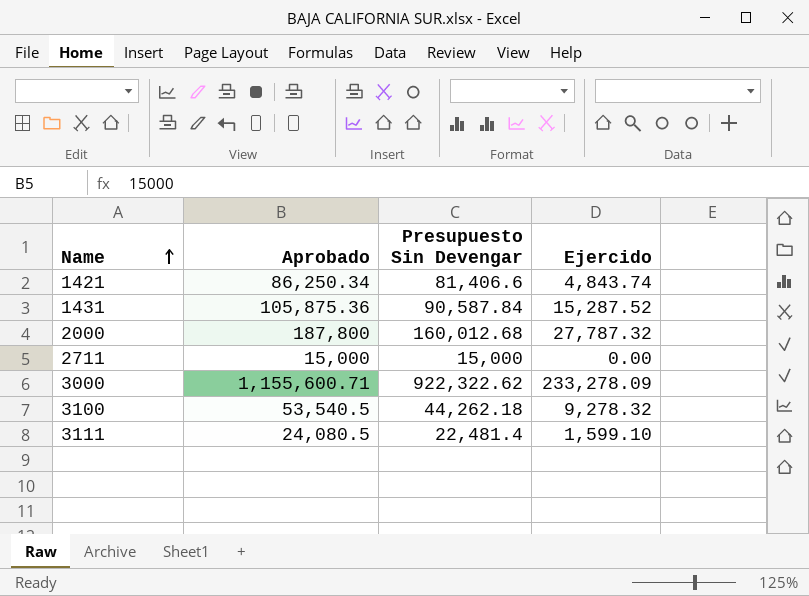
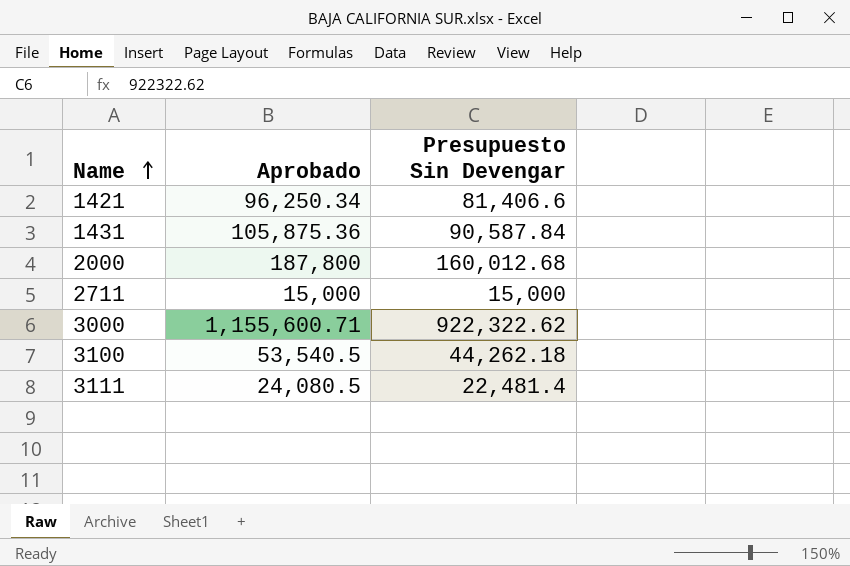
column Ejercido | formula: [Aprobado] - [Presupuesto Sin Devengar] -> none
1421 | Aprobado: 86,250.34 -> 96,250.34

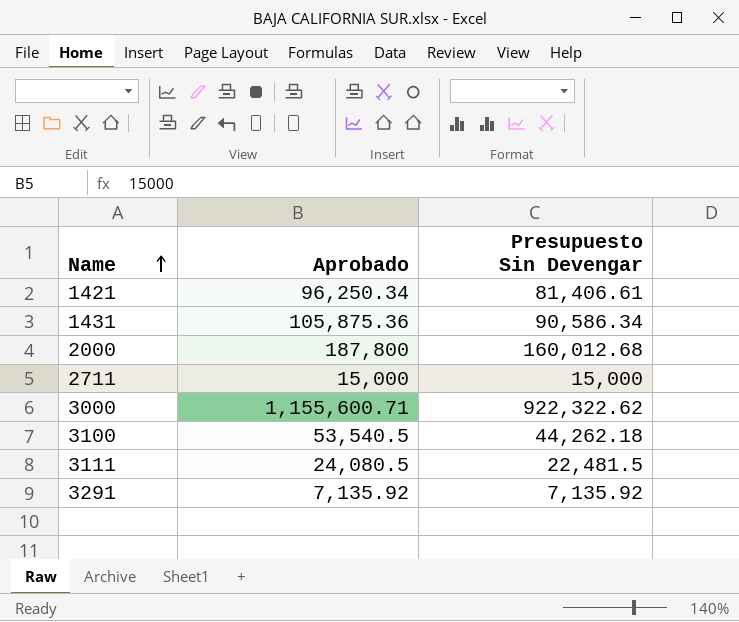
1421 | Presupuesto Sin Devengar: 81,406.6 -> 81,406.61
1431 | Presupuesto Sin Devengar: 90,587.84 -> 90,586.34
3111 | Presupuesto Sin Devengar: 22,481.4 -> 22,481.5
row 3291: none -> 7,135.92 | 7,135.92

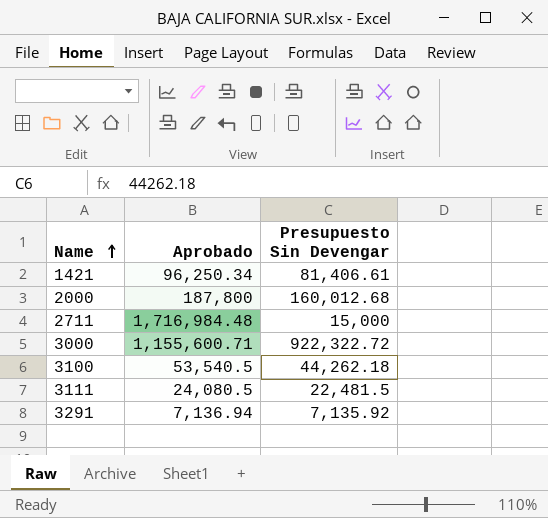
row 1431: 105,875.36 | 90,586.34 -> none
2711 | Aprobado: 15,000 -> 1,716,984.48
3000 | Presupuesto Sin Devengar: 922,322.62 -> 922,322.72
3291 | Aprobado: 7,135.92 -> 7,136.94

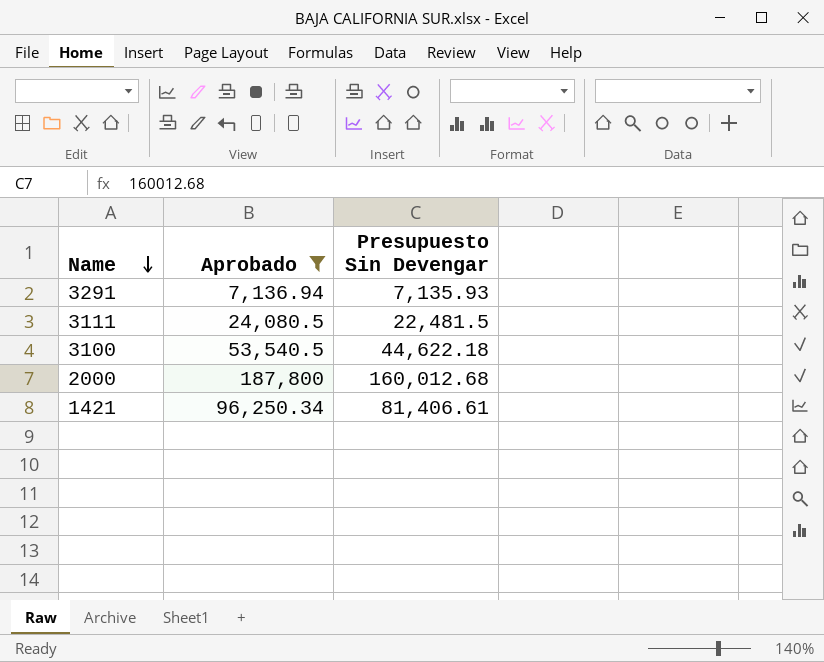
filter: none -> Aprobado <= 187,800
row order: Name ascending -> Name descending
3291 | Presupuesto Sin Devengar: 7,135.92 -> 7,135.93
3100 | Presupuesto Sin Devengar: 44,262.18 -> 44,622.18

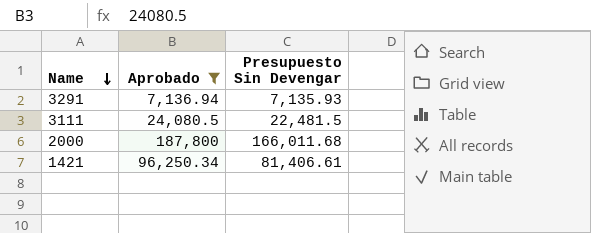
row 3100: 53,540.5 | 44,622.18 -> none
2000 | Presupuesto Sin Devengar: 160,012.68 -> 166,011.68

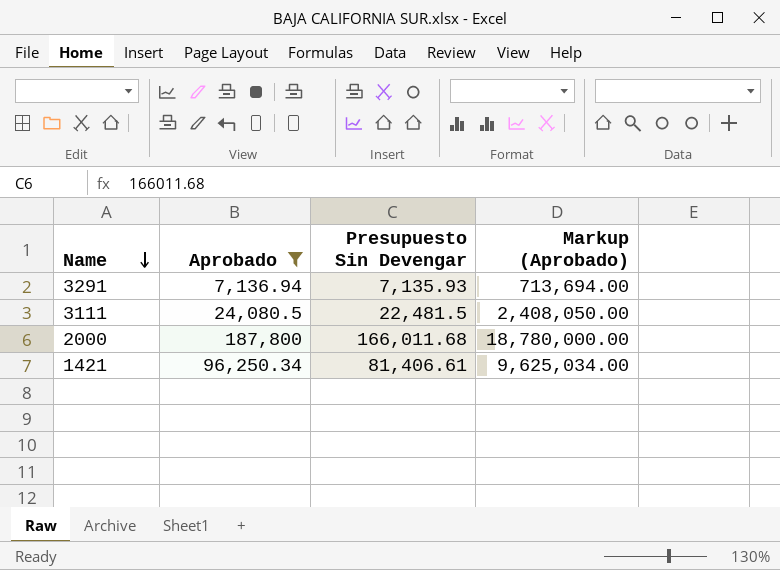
column Markup (Aprobado) | formula: none -> [Aprobado] * 100

